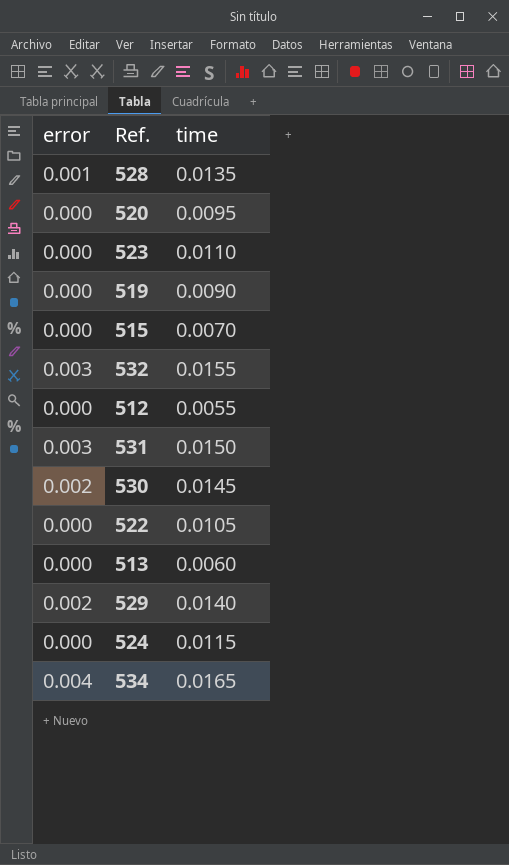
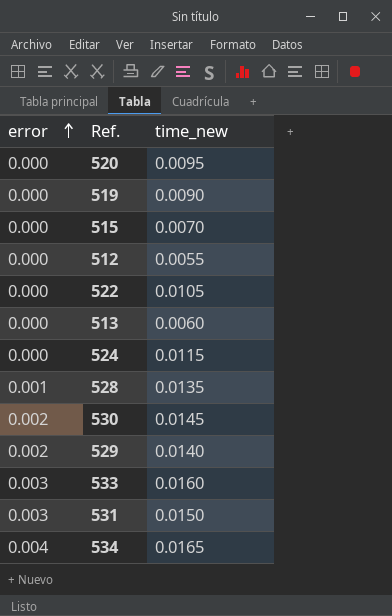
row order: none -> error ascending
column name: time -> time_new
row 523: 0.000 | 0.0110 -> none
row 532: 0.003 | 0.0155 -> none
row 533: none -> 0.003 | 0.0160

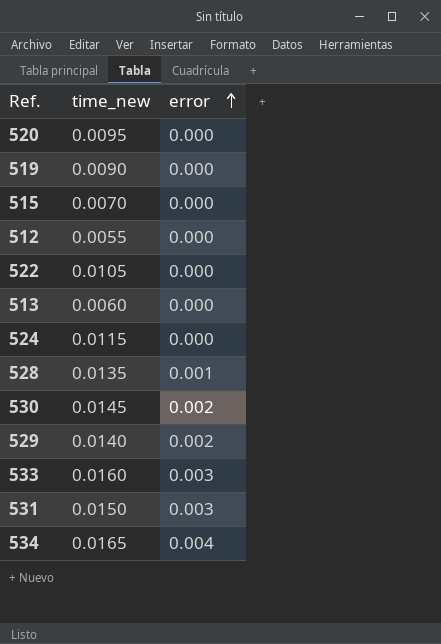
column error | position: 1 -> 3

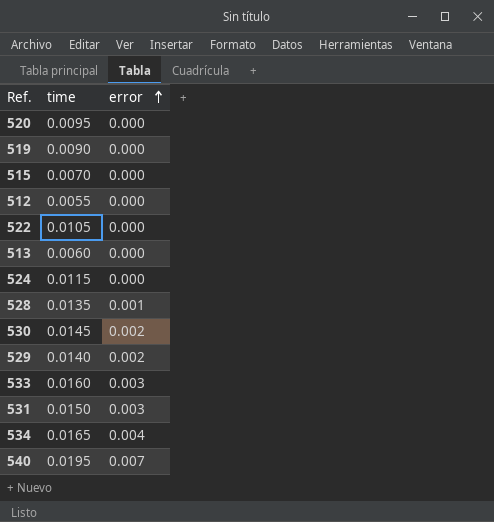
column name: time_new -> time
row 540: none -> 0.0195 | 0.007

